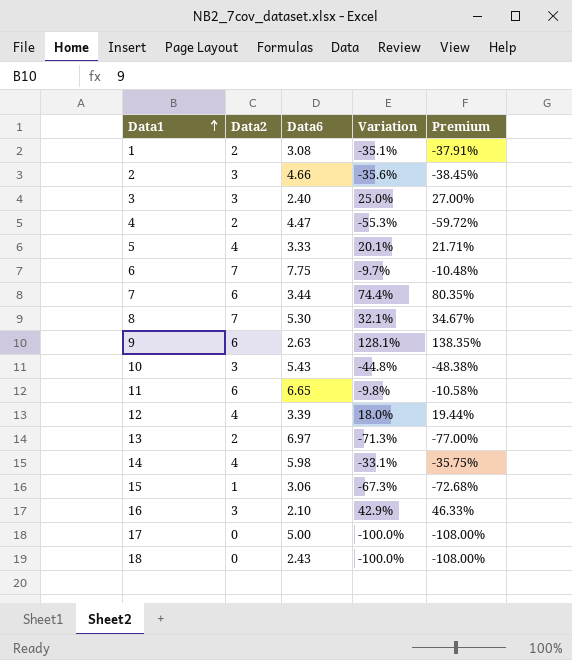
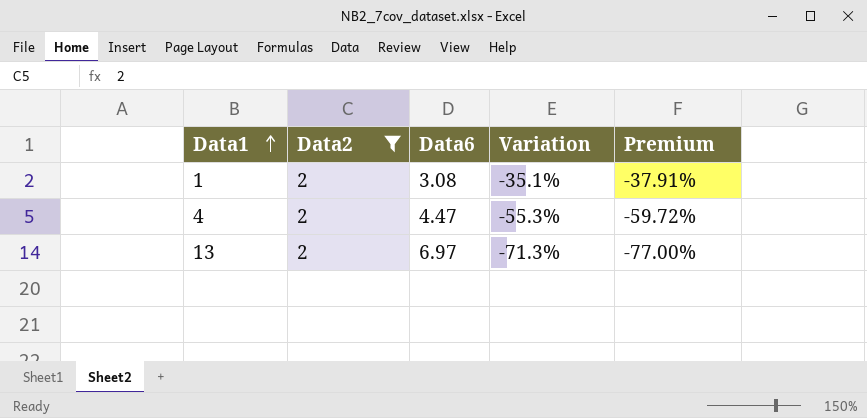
filter: none -> Data2 = 2

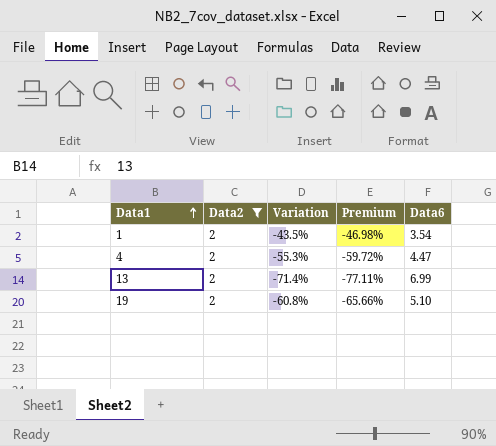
column Data6 | position: 3 -> 5
1 | Variation: -35.1% -> -43.5%
1 | Premium: -37.91% -> -46.98%
1 | Data6: 3.08 -> 3.54
13 | Variation: -71.3% -> -71.4%
13 | Premium: -77.00% -> -77.11%
13 | Data6: 6.97 -> 6.99
row 19: none -> 2 | -60.8% | -65.66% | 5.10

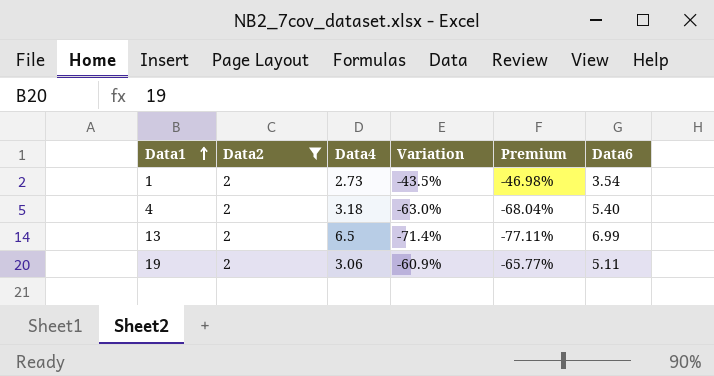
column Data4 | position: none -> 3
4 | Variation: -55.3% -> -63.0%
4 | Premium: -59.72% -> -68.04%
4 | Data6: 4.47 -> 5.40
19 | Variation: -60.8% -> -60.9%
19 | Premium: -65.66% -> -65.77%
19 | Data6: 5.10 -> 5.11

